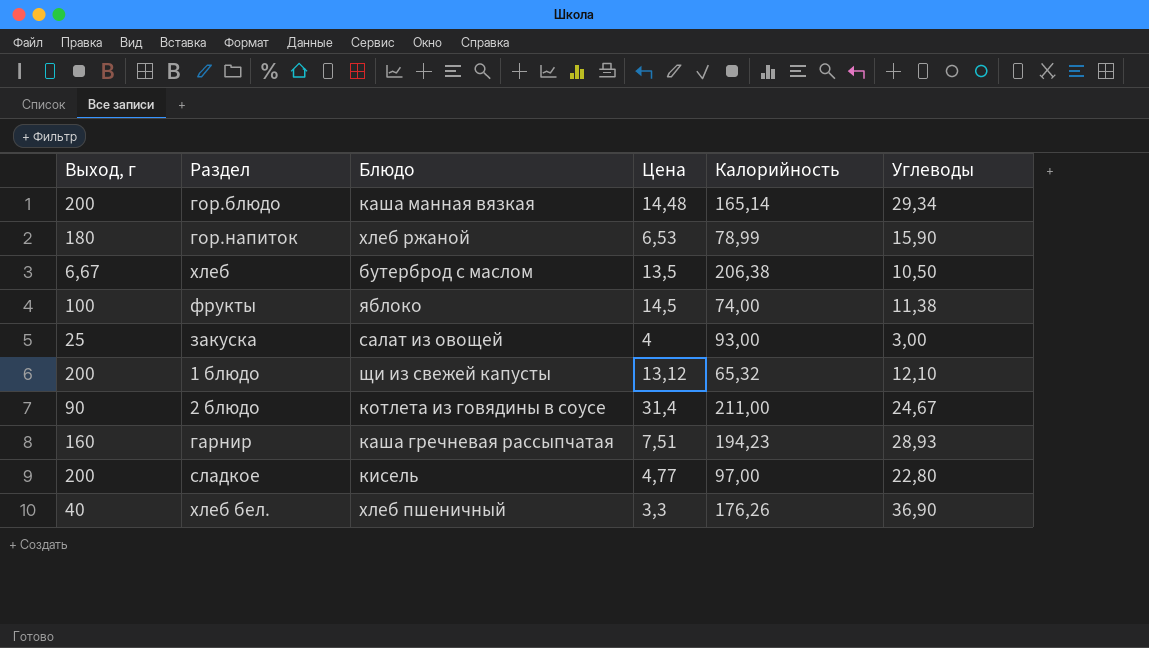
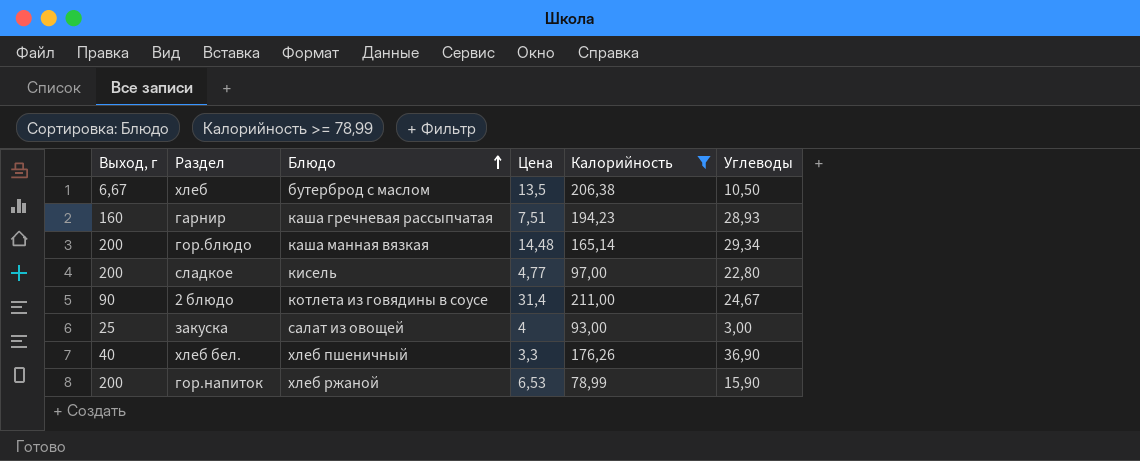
filter: none -> Калорийность >= 78,99
row order: none -> Блюдо ascending
гор.напиток | Выход, г: 180 -> 200

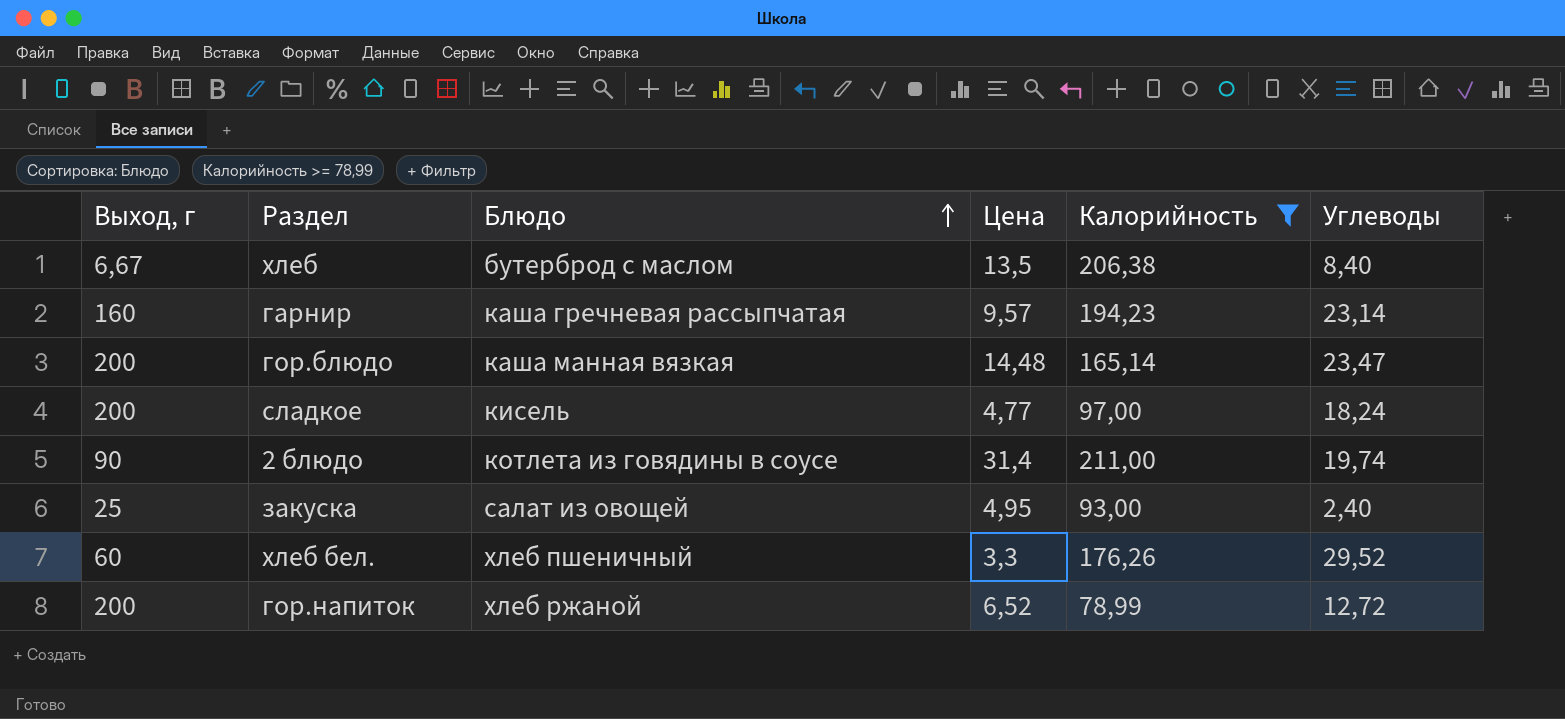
хлеб | Углеводы: 10,50 -> 8,40
гарнир | Цена: 7,51 -> 9,57
гарнир | Углеводы: 28,93 -> 23,14
гор.блюдо | Углеводы: 29,34 -> 23,47
сладкое | Углеводы: 22,80 -> 18,24
2 блюдо | Углеводы: 24,67 -> 19,74
закуска | Цена: 4 -> 4,95
закуска | Углеводы: 3,00 -> 2,40
хлеб бел. | Выход, г: 40 -> 60
хлеб бел. | Углеводы: 36,90 -> 29,52
гор.напиток | Цена: 6,53 -> 6,52
гор.напиток | Углеводы: 15,90 -> 12,72

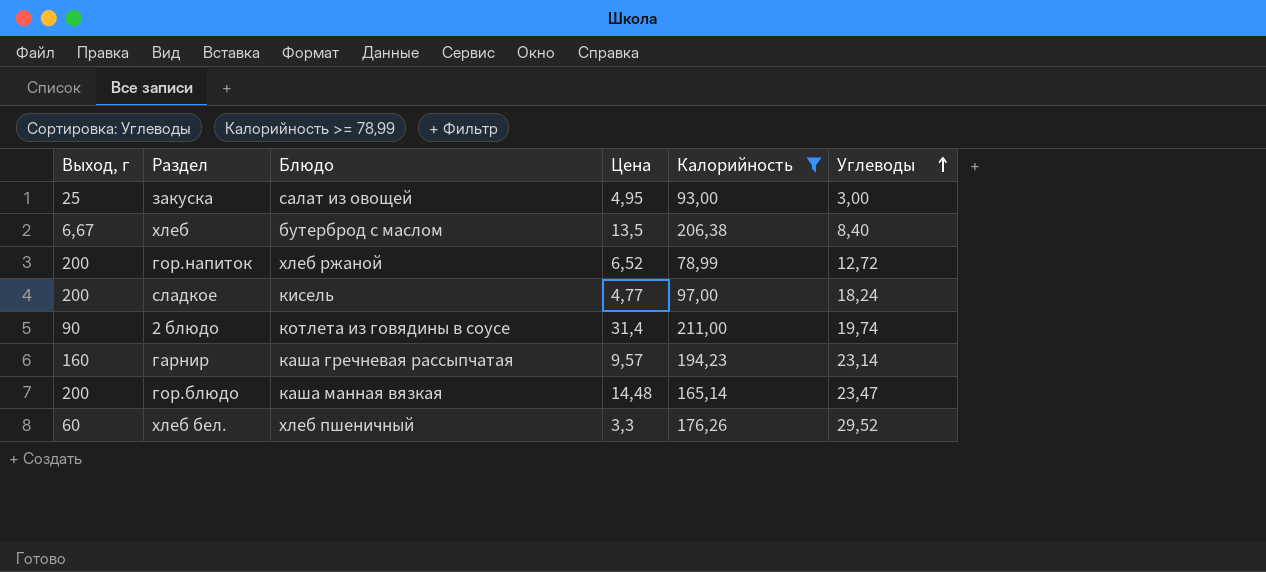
row order: Блюдо ascending -> Углеводы ascending
закуска | Углеводы: 2,40 -> 3,00

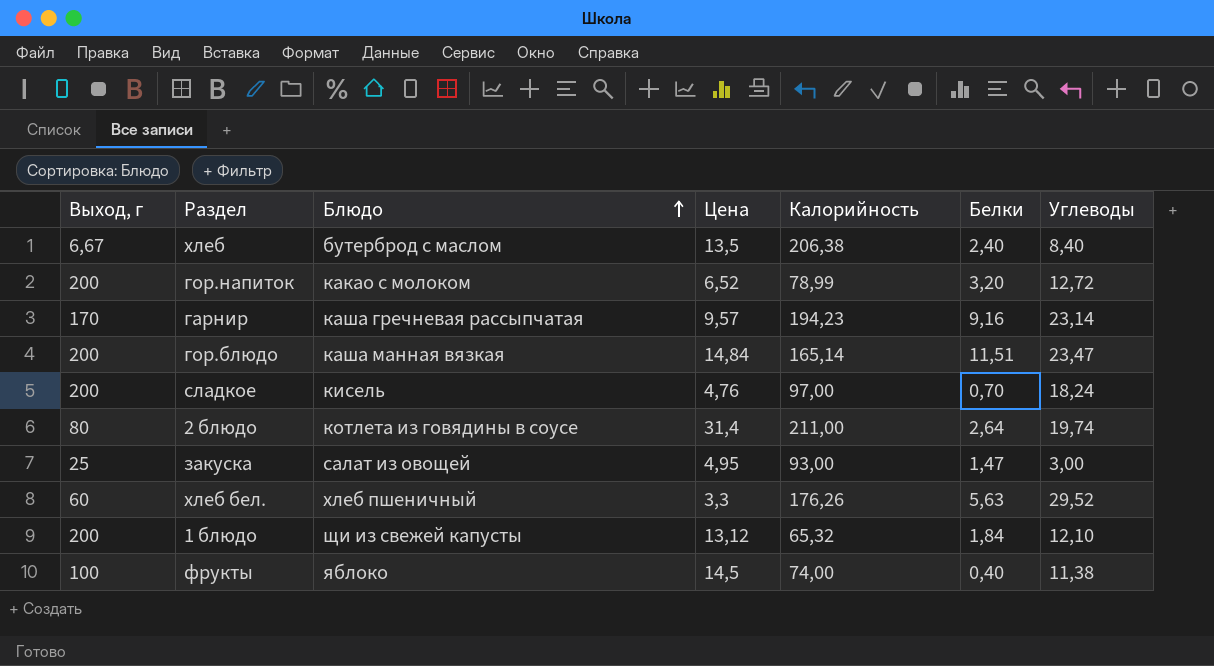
filter: Калорийность >= 78,99 -> none
row order: Углеводы ascending -> Блюдо ascending
column Белки | position: none -> 6
гор.напиток | Блюдо: хлеб ржаной -> какао с молоком
гарнир | Выход, г: 160 -> 170
гор.блюдо | Цена: 14,48 -> 14,84
сладкое | Цена: 4,77 -> 4,76
2 блюдо | Выход, г: 90 -> 80

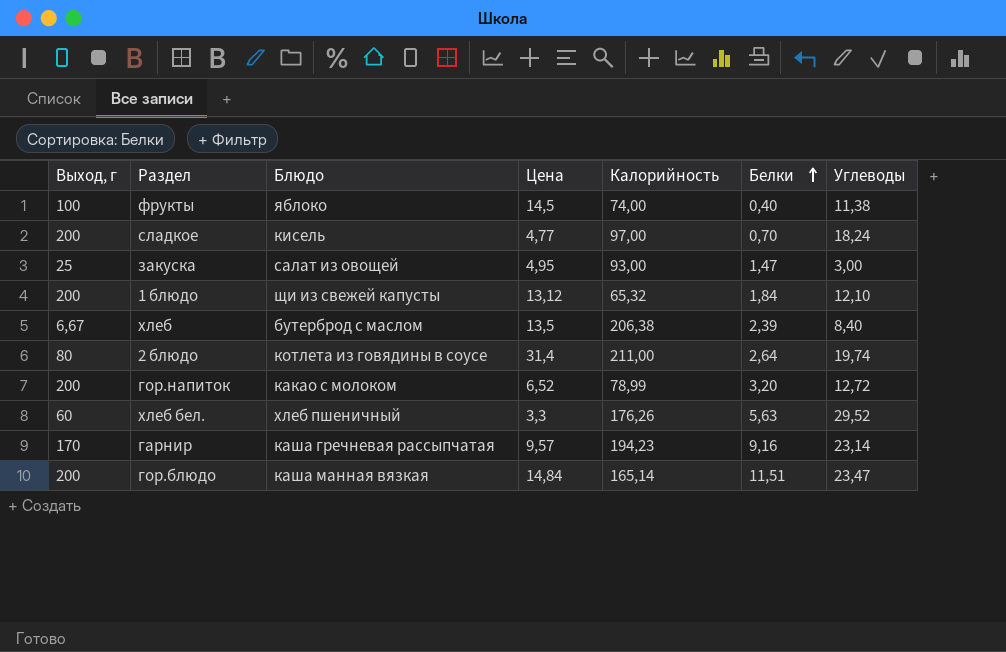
row order: Блюдо ascending -> Белки ascending
сладкое | Цена: 4,76 -> 4,77
хлеб | Белки: 2,40 -> 2,39

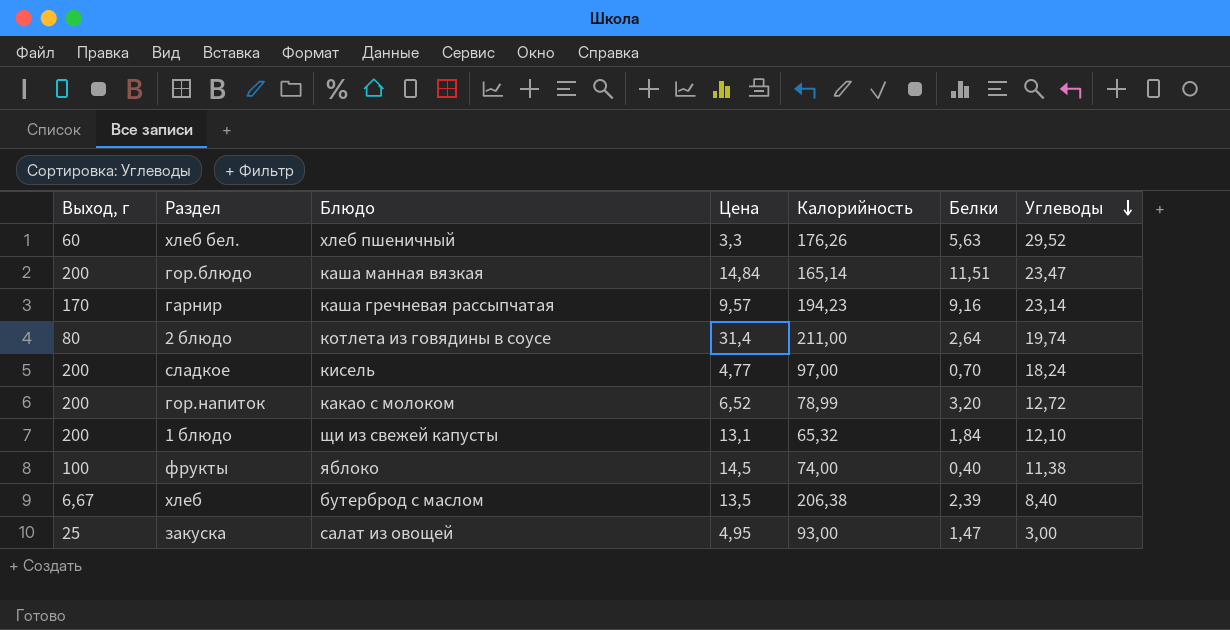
row order: Белки ascending -> Углеводы descending
1 блюдо | Цена: 13,12 -> 13,1

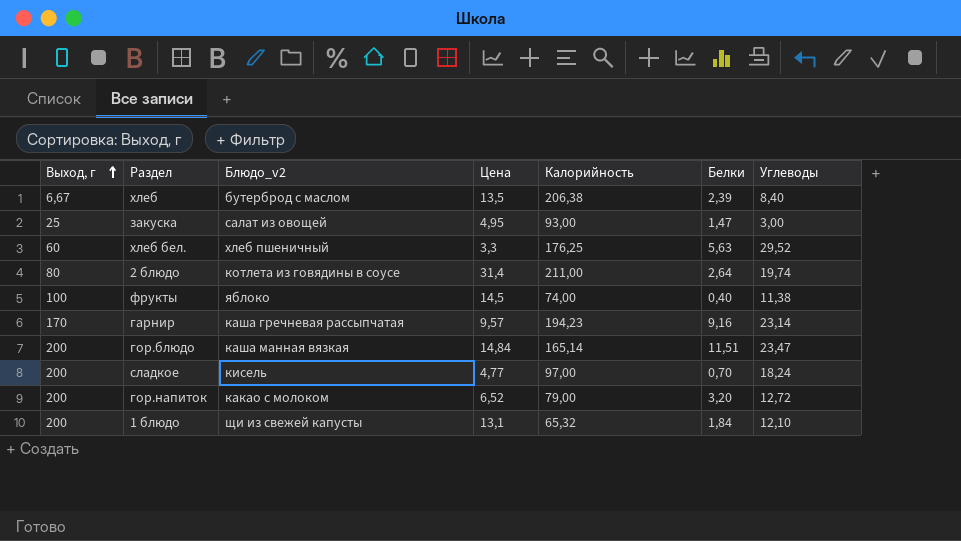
row order: Углеводы descending -> Выход, г ascending
column name: Блюдо -> Блюдо_v2
хлеб бел. | Калорийность: 176,26 -> 176,25
гор.напиток | Калорийность: 78,99 -> 79,00

